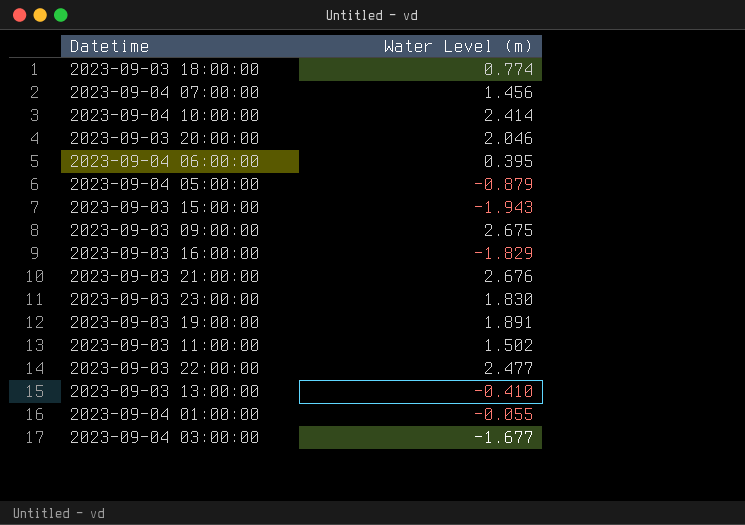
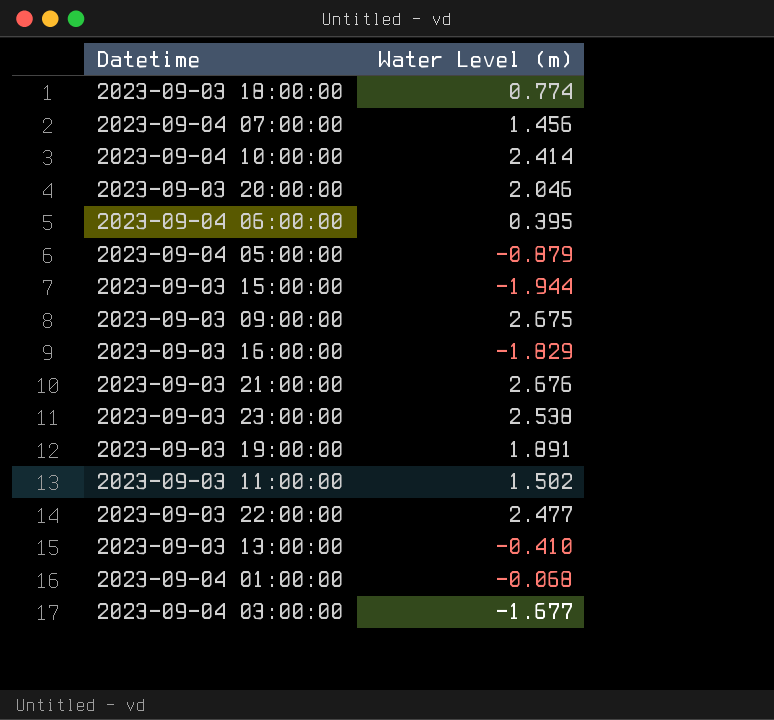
2023-09-03 15:00:00 | Water Level (m): -1.943 -> -1.944
2023-09-03 23:00:00 | Water Level (m): 1.830 -> 2.538
2023-09-04 01:00:00 | Water Level (m): -0.055 -> -0.068

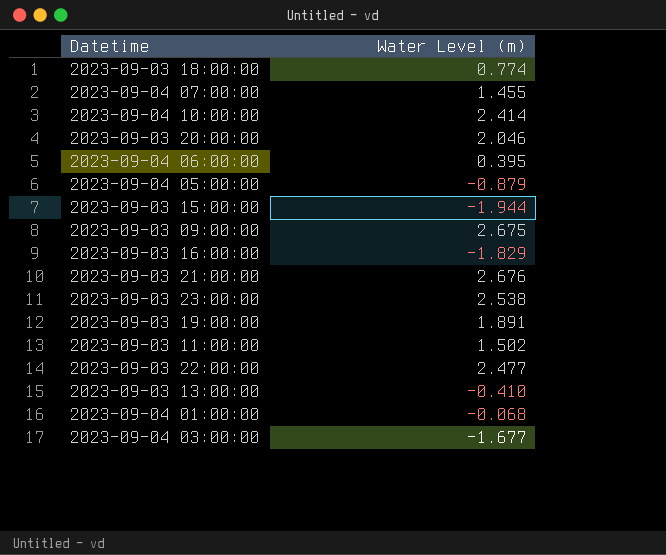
2023-09-04 07:00:00 | Water Level (m): 1.456 -> 1.455

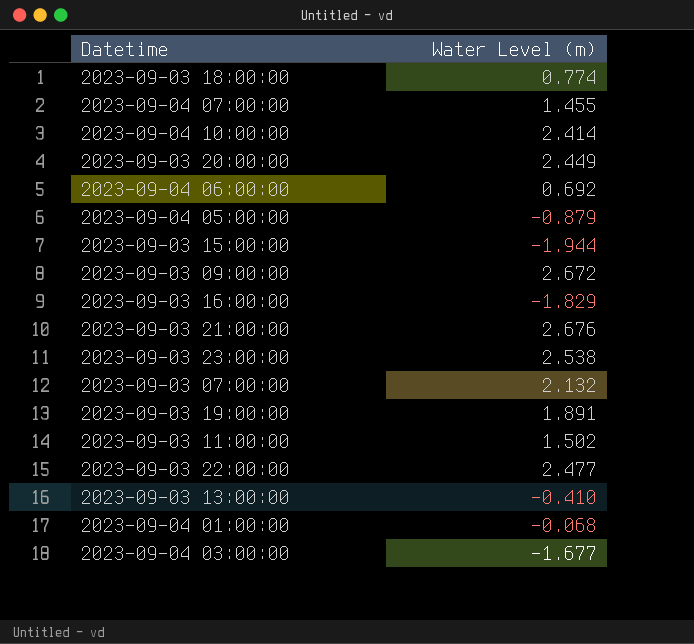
2023-09-03 20:00:00 | Water Level (m): 2.046 -> 2.449
2023-09-04 06:00:00 | Water Level (m): 0.395 -> 0.692
2023-09-03 09:00:00 | Water Level (m): 2.675 -> 2.672
row 2023-09-03 07:00:00: none -> 2.132

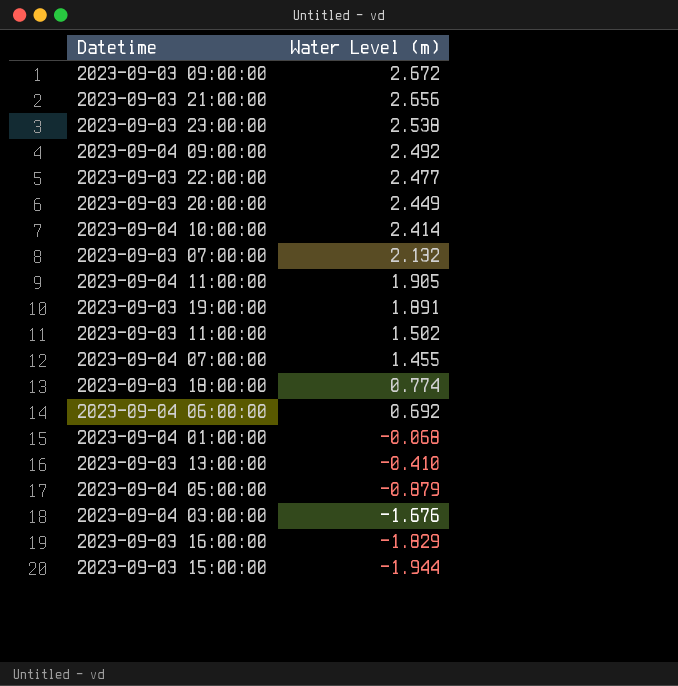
row order: none -> Water Level (m) descending
2023-09-03 21:00:00 | Water Level (m): 2.676 -> 2.656
row 2023-09-04 09:00:00: none -> 2.492
row 2023-09-04 11:00:00: none -> 1.905
2023-09-04 03:00:00 | Water Level (m): -1.677 -> -1.676

